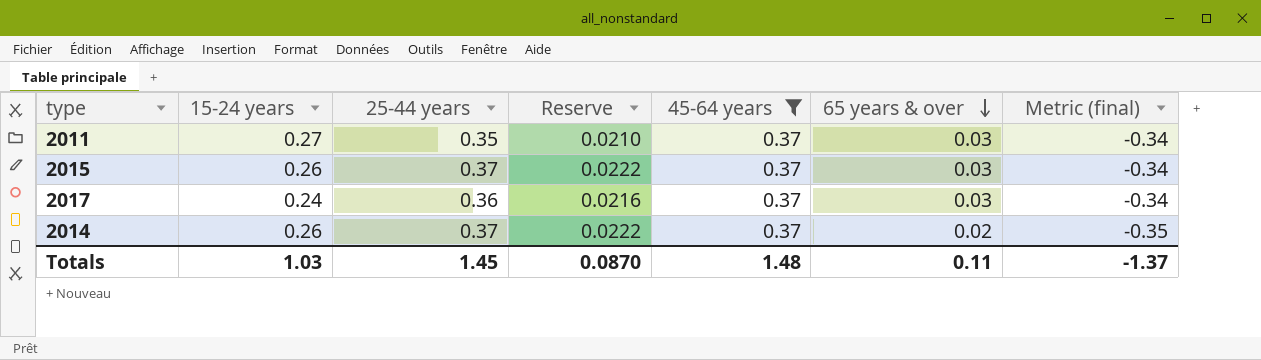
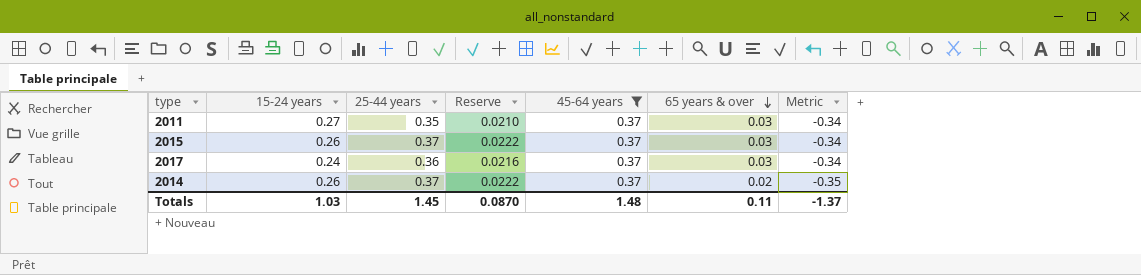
column name: Metric (final) -> Metric

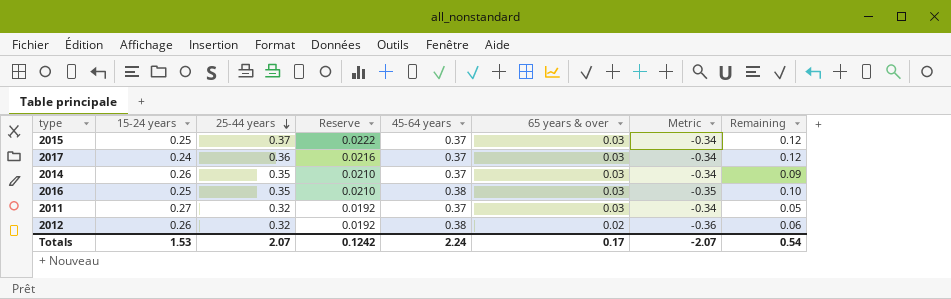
filter: 45-64 years = 0.37 -> none
row order: 65 years & over descending -> 25-44 years descending
column Remaining | formula: none -> [25-44 years] - [15-24 years]
2015 | 15-24 years: 0.26 -> 0.25
2014 | 25-44 years: 0.37 -> 0.35
2014 | Reserve: 0.0222 -> 0.0210
2014 | 65 years & over: 0.02 -> 0.03
2014 | Metric: -0.35 -> -0.34
2011 | 25-44 years: 0.35 -> 0.32
2011 | Reserve: 0.0210 -> 0.0192
Totals | 15-24 years: 1.03 -> 1.53
Totals | 25-44 years: 1.45 -> 2.07
Totals | Reserve: 0.0870 -> 0.1242
Totals | 45-64 years: 1.48 -> 2.24
Totals | 65 years & over: 0.11 -> 0.17
Totals | Metric: -1.37 -> -2.07

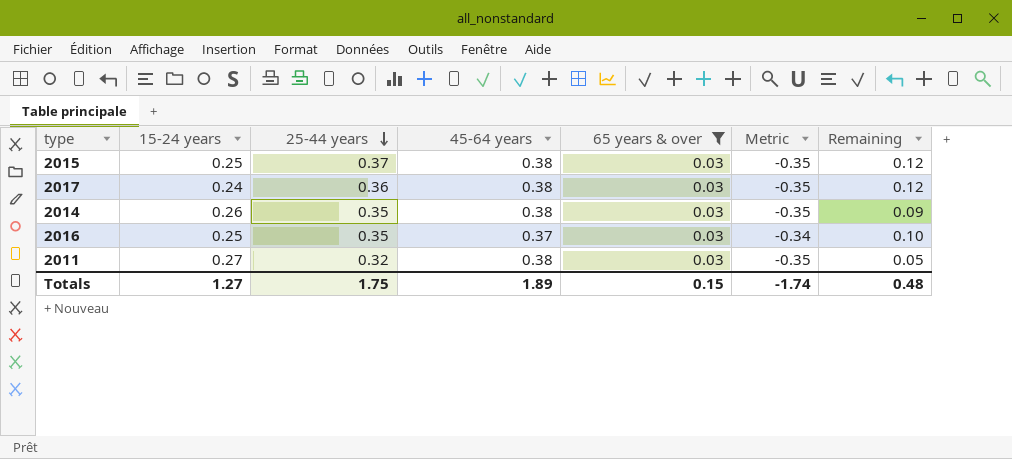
filter: none -> 65 years & over = 0.03
column Reserve | formula: [25-44 years] * 0.06 -> none
2015 | 45-64 years: 0.37 -> 0.38
2015 | Metric: -0.34 -> -0.35
2017 | 45-64 years: 0.37 -> 0.38
2017 | Metric: -0.34 -> -0.35
2014 | 45-64 years: 0.37 -> 0.38
2014 | Metric: -0.34 -> -0.35
2016 | 45-64 years: 0.38 -> 0.37
2016 | Metric: -0.35 -> -0.34
2011 | 45-64 years: 0.37 -> 0.38
2011 | Metric: -0.34 -> -0.35
Totals | 15-24 years: 1.53 -> 1.27
Totals | 25-44 years: 2.07 -> 1.75
Totals | 45-64 years: 2.24 -> 1.89
Totals | 65 years & over: 0.17 -> 0.15
Totals | Metric: -2.07 -> -1.74
Totals | Remaining: 0.54 -> 0.48

